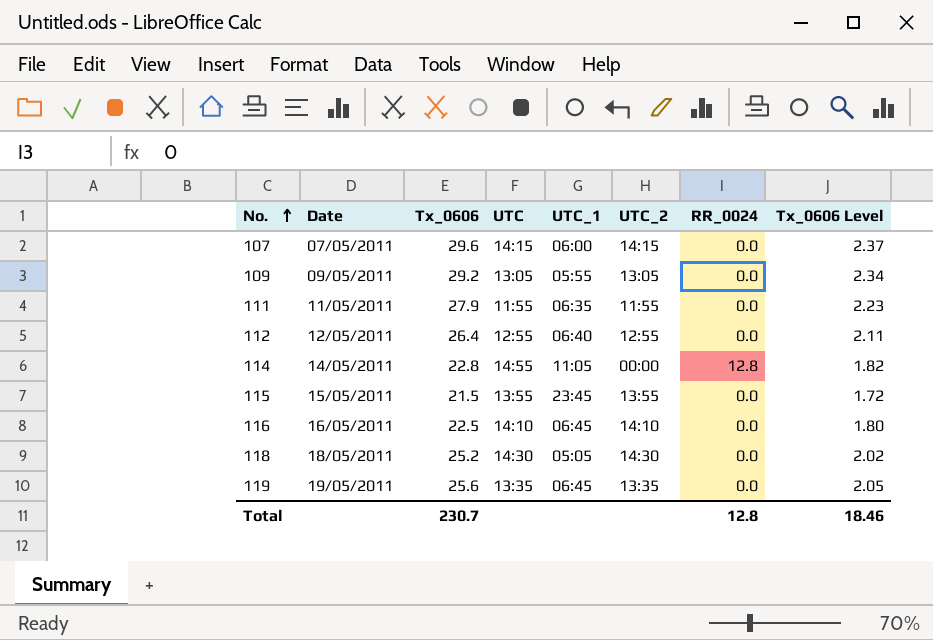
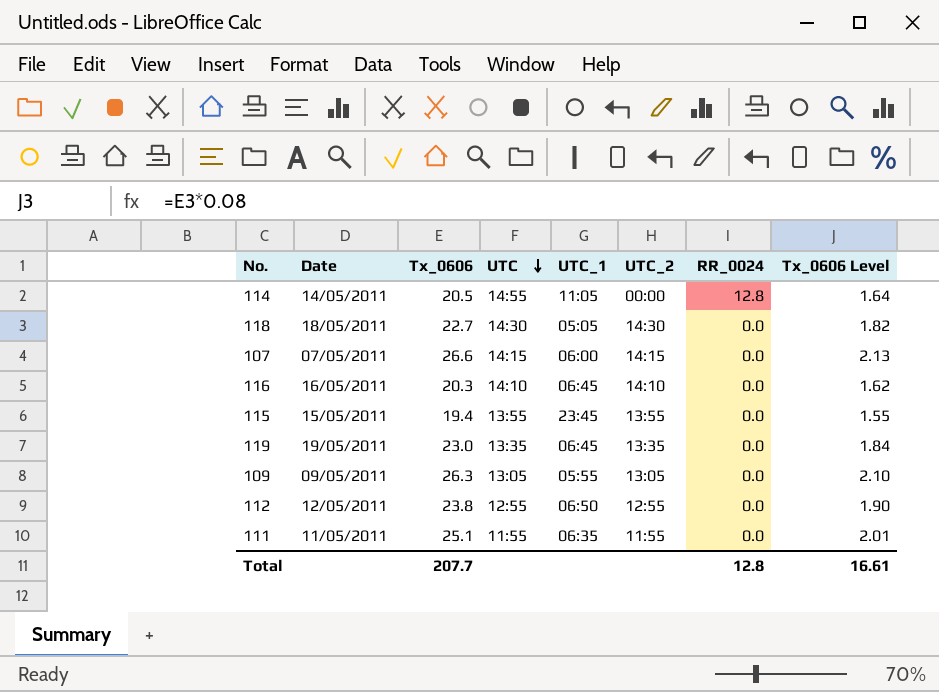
row order: No. ascending -> UTC descending
114 | Tx_0606: 22.8 -> 20.5
114 | Tx_0606 Level: 1.82 -> 1.64
118 | Tx_0606: 25.2 -> 22.7
118 | Tx_0606 Level: 2.02 -> 1.82
107 | Tx_0606: 29.6 -> 26.6
107 | Tx_0606 Level: 2.37 -> 2.13
116 | Tx_0606: 22.5 -> 20.3
116 | Tx_0606 Level: 1.80 -> 1.62
115 | Tx_0606: 21.5 -> 19.4
115 | Tx_0606 Level: 1.72 -> 1.55
119 | Tx_0606: 25.6 -> 23.0
119 | Tx_0606 Level: 2.05 -> 1.84
109 | Tx_0606: 29.2 -> 26.3
109 | Tx_0606 Level: 2.34 -> 2.10
112 | Tx_0606: 26.4 -> 23.8
112 | UTC_1: 06:40 -> 06:50
112 | Tx_0606 Level: 2.11 -> 1.90
111 | Tx_0606: 27.9 -> 25.1
111 | Tx_0606 Level: 2.23 -> 2.01
Total | Tx_0606: 230.7 -> 207.7
Total | Tx_0606 Level: 18.46 -> 16.61

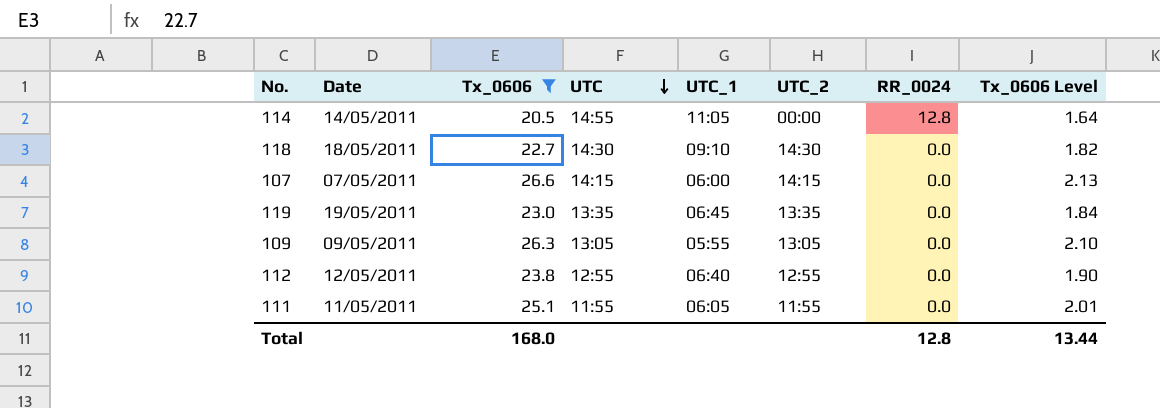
filter: none -> Tx_0606 >= 20.5
118 | UTC_1: 05:05 -> 09:10
112 | UTC_1: 06:50 -> 06:40
111 | UTC_1: 06:35 -> 06:05
Total | Tx_0606: 207.7 -> 168.0
Total | Tx_0606 Level: 16.61 -> 13.44

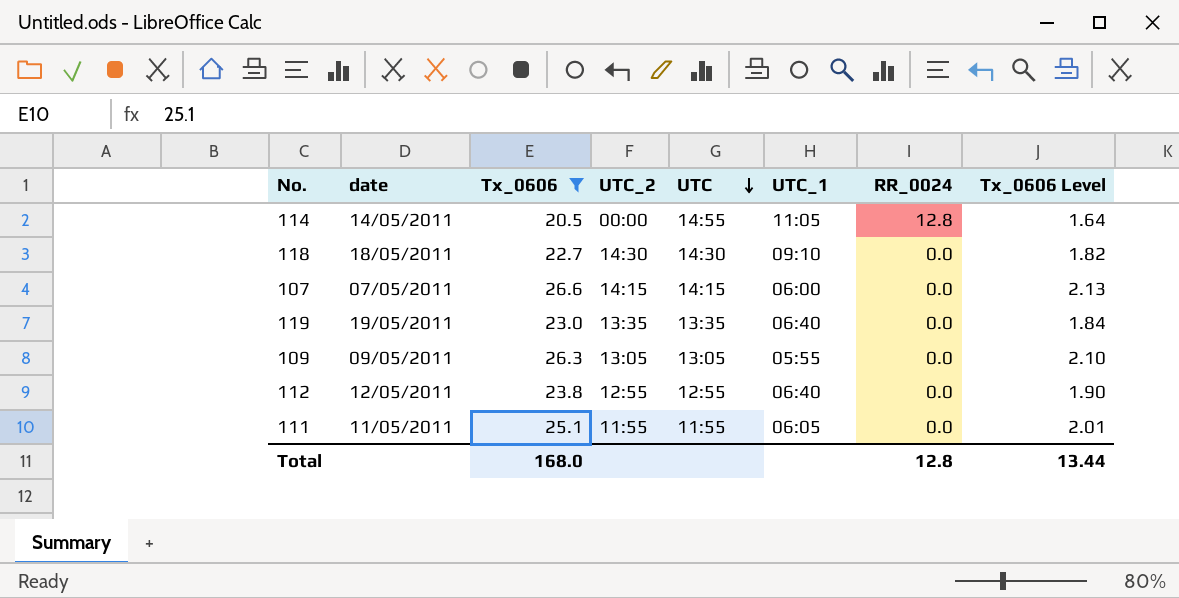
column name: Date -> date
column UTC_2 | position: 6 -> 4
119 | UTC_1: 06:45 -> 06:40

